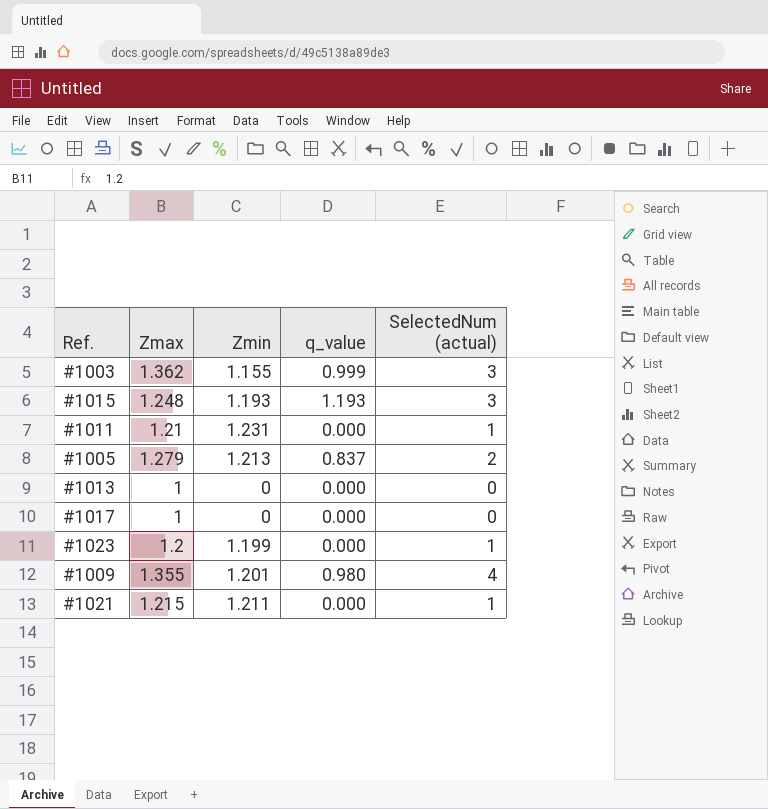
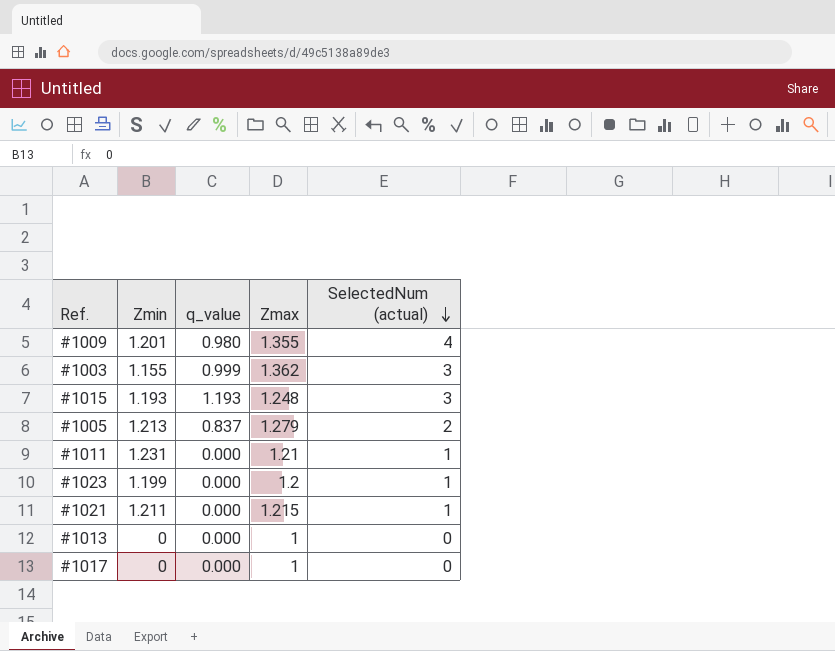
row order: none -> SelectedNum (actual) descending
column Zmax | position: 2 -> 4

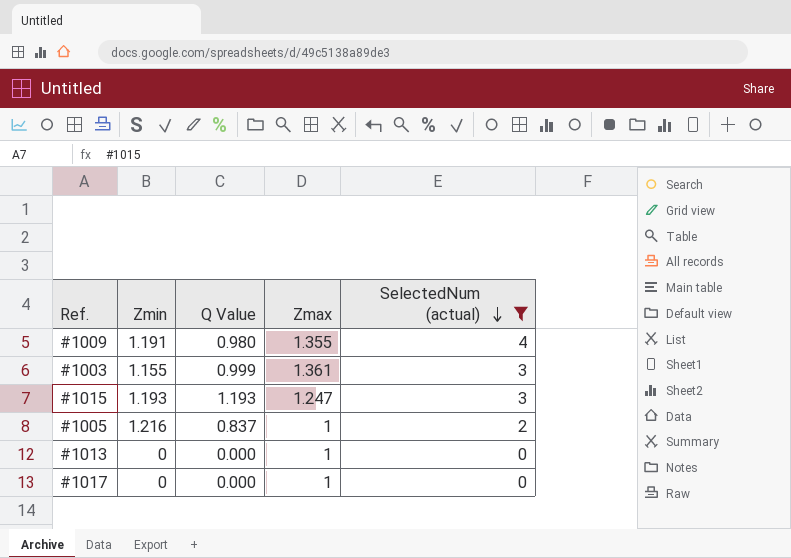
filter: none -> SelectedNum (actual) != 1
column name: q_value -> Q Value
#1009 | Zmin: 1.201 -> 1.191
#1003 | Zmax: 1.362 -> 1.361
#1015 | Zmax: 1.248 -> 1.247
#1005 | Zmin: 1.213 -> 1.216
#1005 | Zmax: 1.279 -> 1

